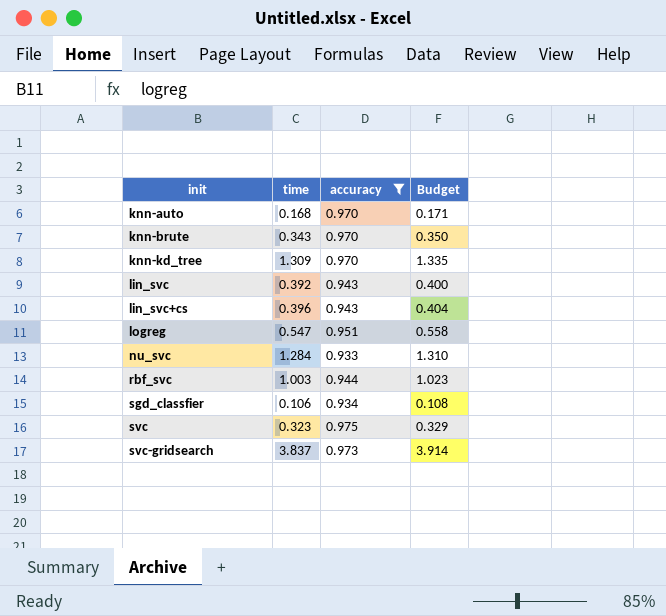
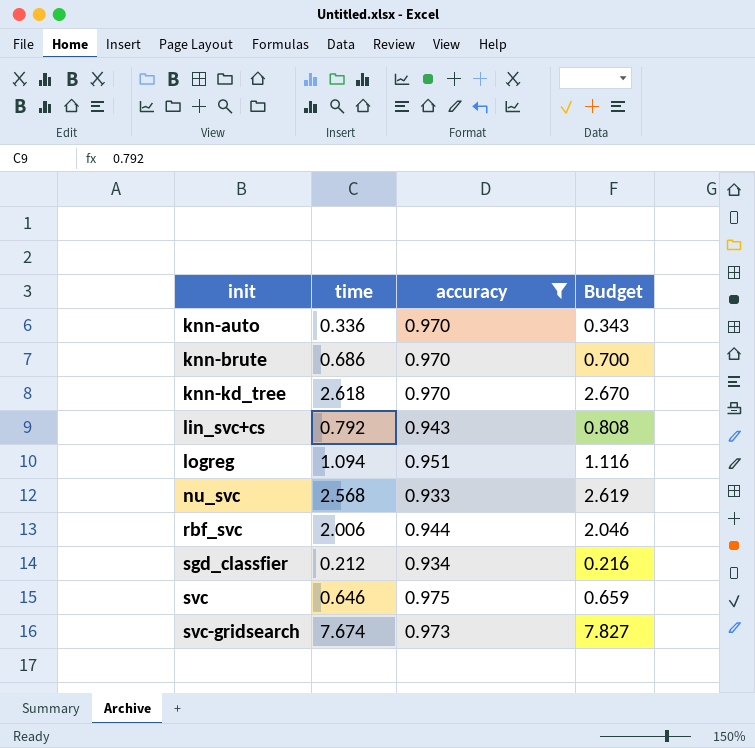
row lin_svc: 0.392 | 0.943 | 0.400 -> none
knn-auto | time: 0.168 -> 0.336
knn-auto | Budget: 0.171 -> 0.343
knn-brute | time: 0.343 -> 0.686
knn-brute | Budget: 0.350 -> 0.700
knn-kd_tree | time: 1.309 -> 2.618
knn-kd_tree | Budget: 1.335 -> 2.670
lin_svc+cs | time: 0.396 -> 0.792
lin_svc+cs | Budget: 0.404 -> 0.808
logreg | time: 0.547 -> 1.094
logreg | Budget: 0.558 -> 1.116
nu_svc | time: 1.284 -> 2.568
nu_svc | Budget: 1.310 -> 2.619
rbf_svc | time: 1.003 -> 2.006
rbf_svc | Budget: 1.023 -> 2.046
sgd_classfier | time: 0.106 -> 0.212
sgd_classfier | Budget: 0.108 -> 0.216
svc | time: 0.323 -> 0.646
svc | Budget: 0.329 -> 0.659
svc-gridsearch | time: 3.837 -> 7.674
svc-gridsearch | Budget: 3.914 -> 7.827

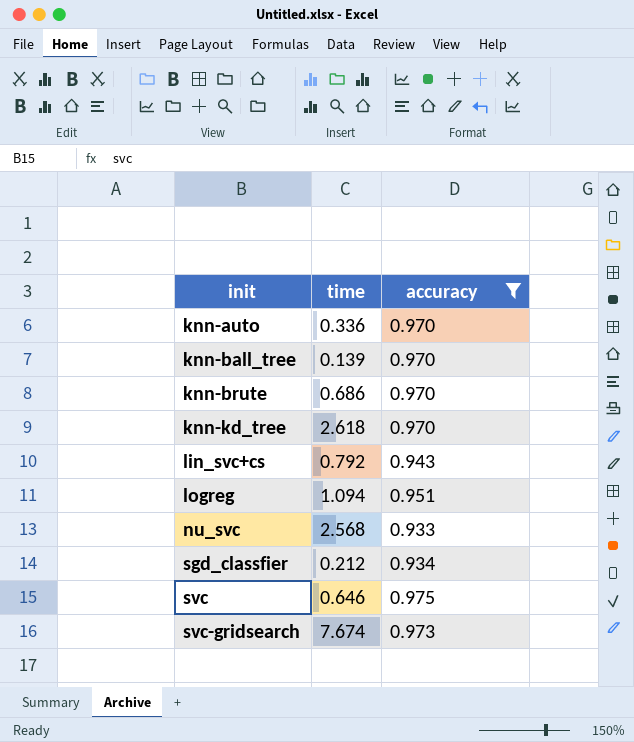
column Budget | formula: [time] * 1.02 -> none
row rbf_svc: 2.006 | 0.944 | 2.046 -> none
row knn-ball_tree: none -> 0.139 | 0.970

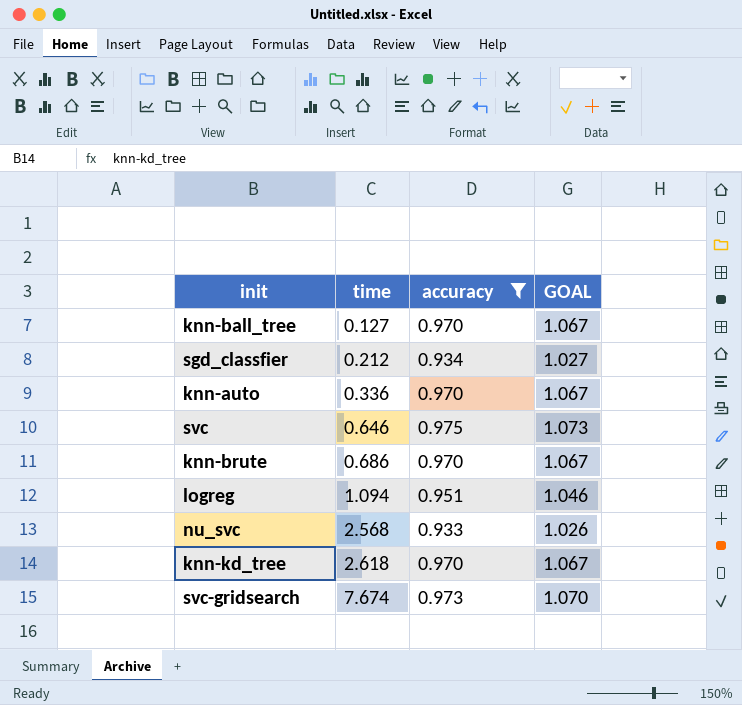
row order: init ascending -> time ascending
column GOAL | formula: none -> [accuracy] * 1.1
row lin_svc+cs: 0.792 | 0.943 -> none
knn-ball_tree | time: 0.139 -> 0.127

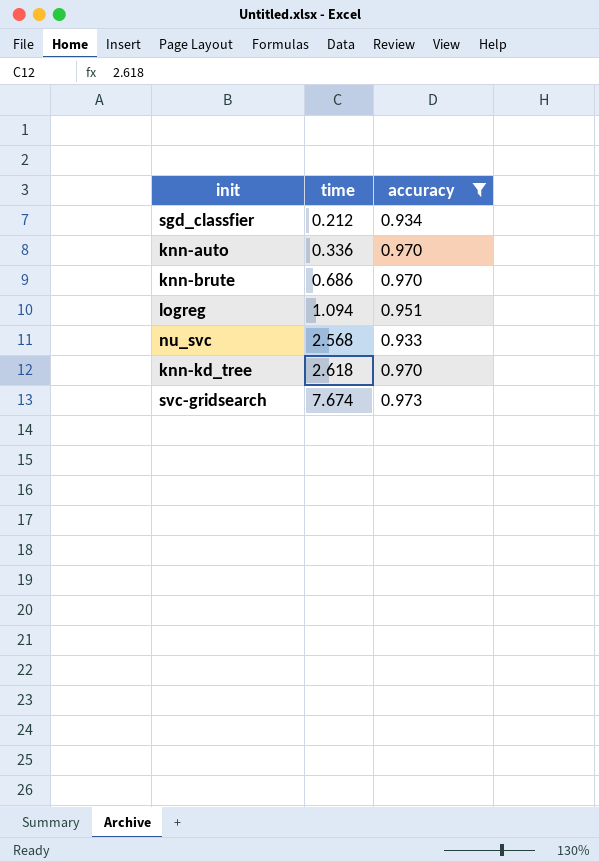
column GOAL | formula: [accuracy] * 1.1 -> none
row knn-ball_tree: 0.127 | 0.970 | 1.067 -> none
row svc: 0.646 | 0.975 | 1.073 -> none

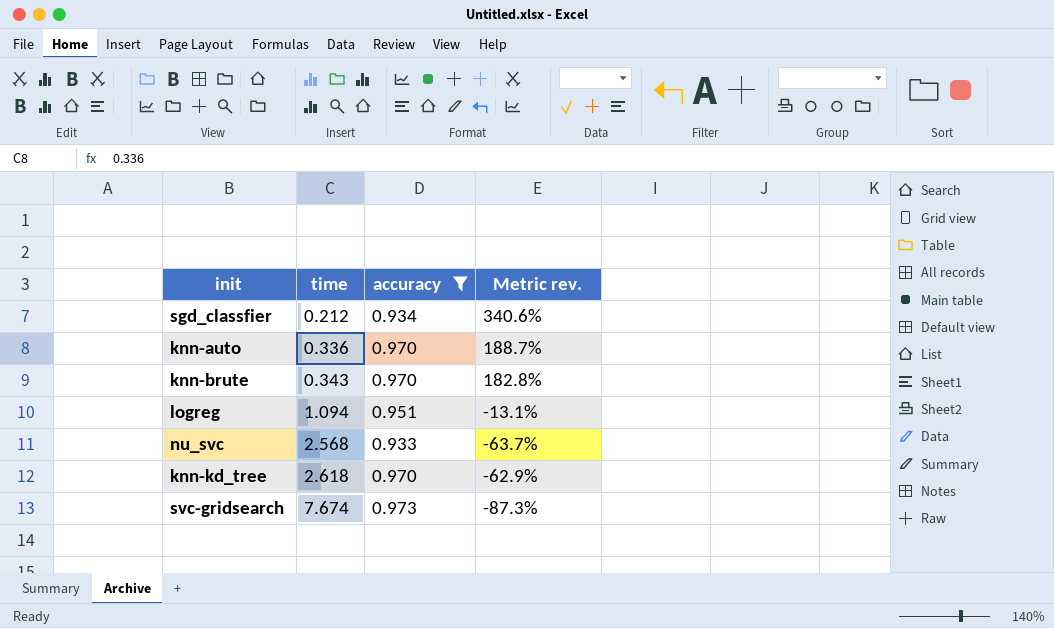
column Metric rev. | formula: none -> ([accuracy] - [time]) / [time]
knn-brute | time: 0.686 -> 0.343

